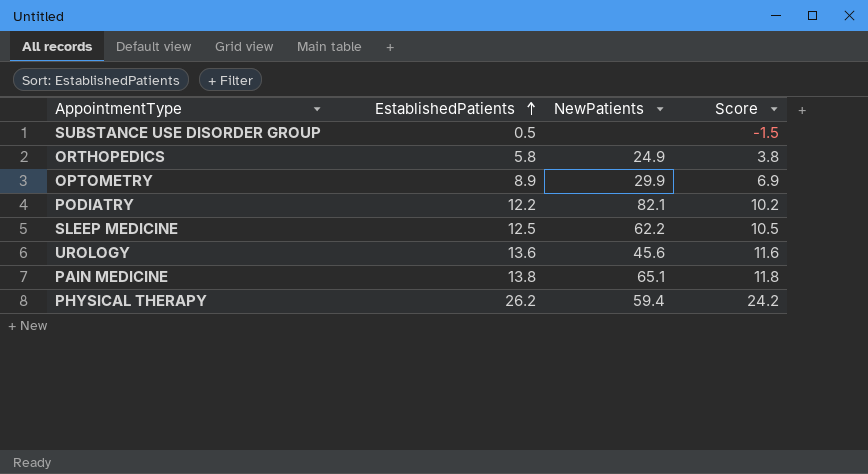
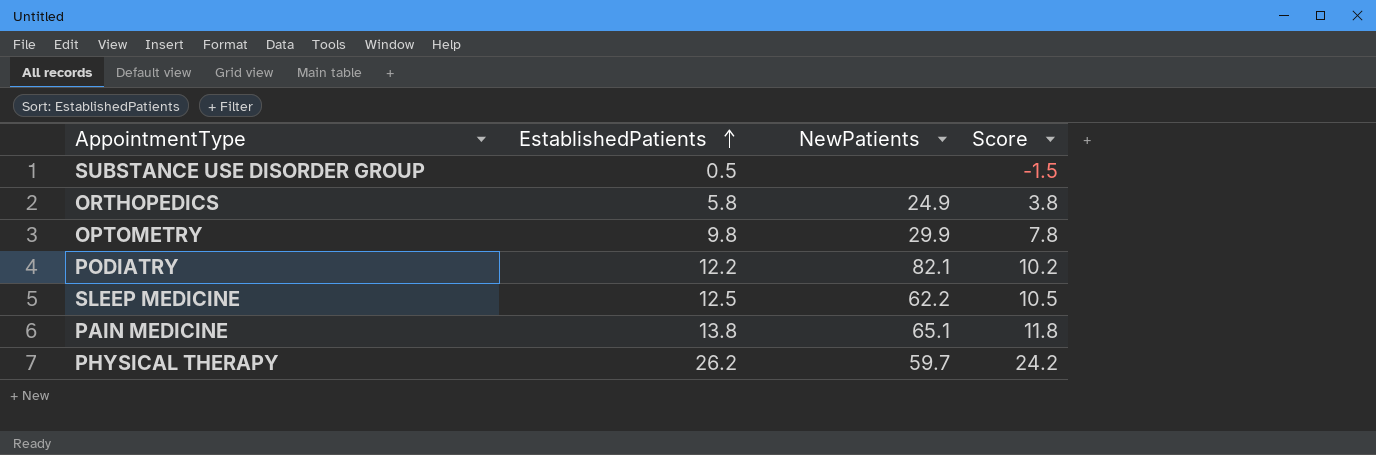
row UROLOGY: 13.6 | 45.6 | 11.6 -> none
OPTOMETRY | EstablishedPatients: 8.9 -> 9.8
OPTOMETRY | Score: 6.9 -> 7.8
PHYSICAL THERAPY | NewPatients: 59.4 -> 59.7

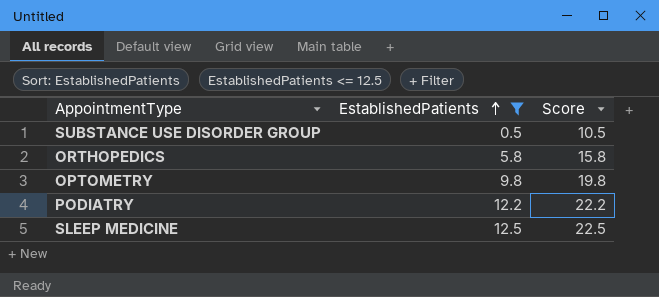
filter: none -> EstablishedPatients <= 12.5
column NewPatients | position: 3 -> none
column Score | formula: [EstablishedPatients] - 2 -> [EstablishedPatients] + 10

